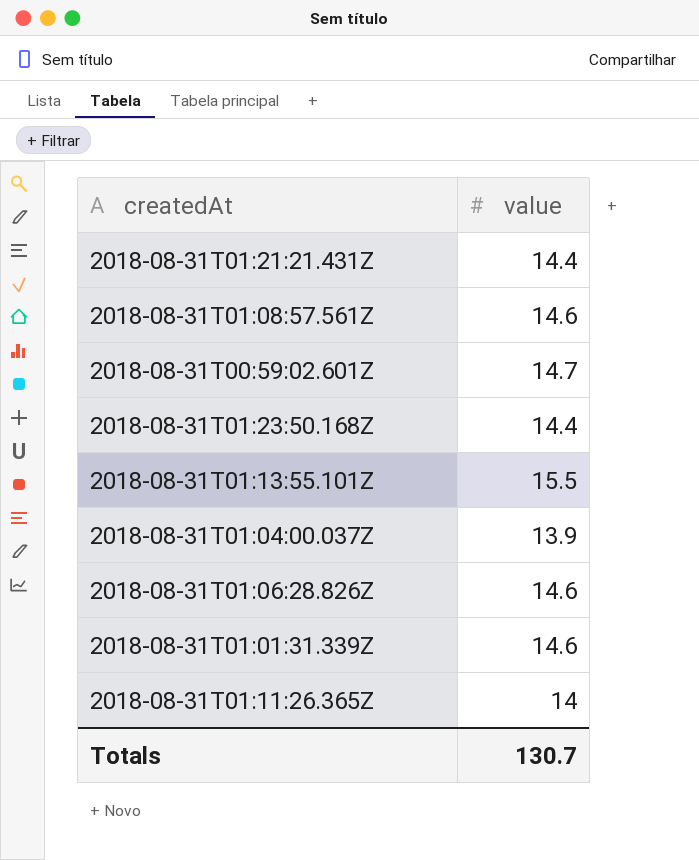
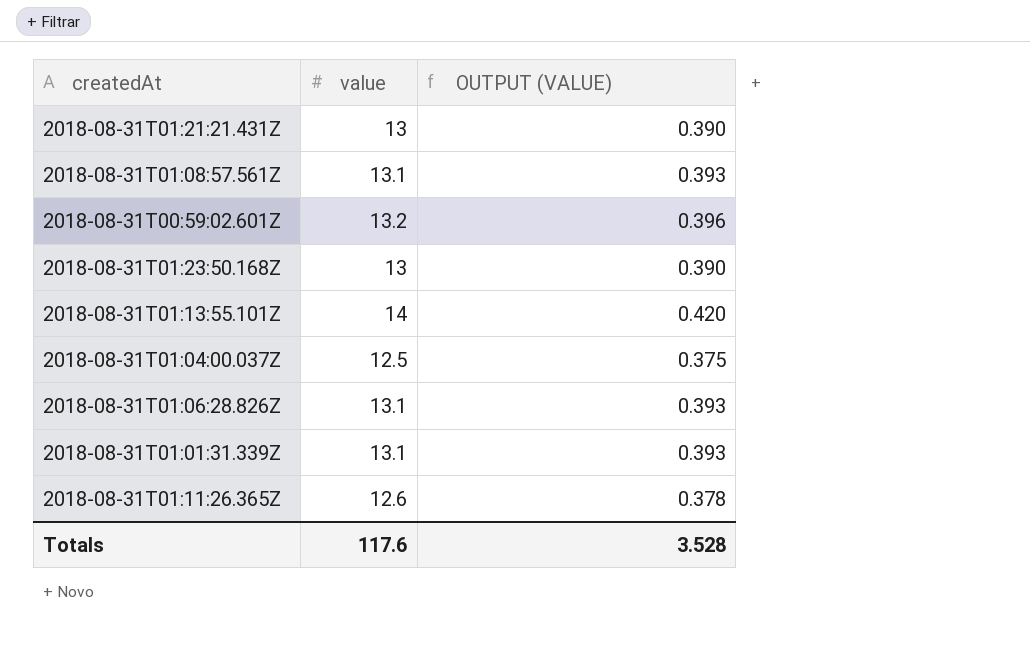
column OUTPUT (VALUE) | formula: none -> [value] * 0.03
2018-08-31T01:21:21.431Z | value: 14.4 -> 13
2018-08-31T01:08:57.561Z | value: 14.6 -> 13.1
2018-08-31T00:59:02.601Z | value: 14.7 -> 13.2
2018-08-31T01:23:50.168Z | value: 14.4 -> 13
2018-08-31T01:13:55.101Z | value: 15.5 -> 14
2018-08-31T01:04:00.037Z | value: 13.9 -> 12.5
2018-08-31T01:06:28.826Z | value: 14.6 -> 13.1
2018-08-31T01:01:31.339Z | value: 14.6 -> 13.1
2018-08-31T01:11:26.365Z | value: 14 -> 12.6
Totals | value: 130.7 -> 117.6

